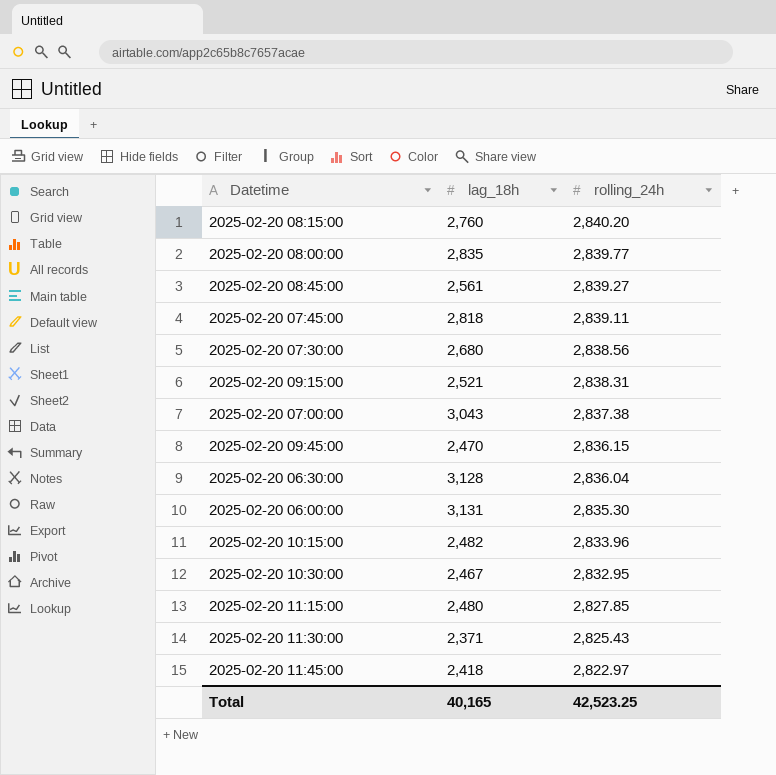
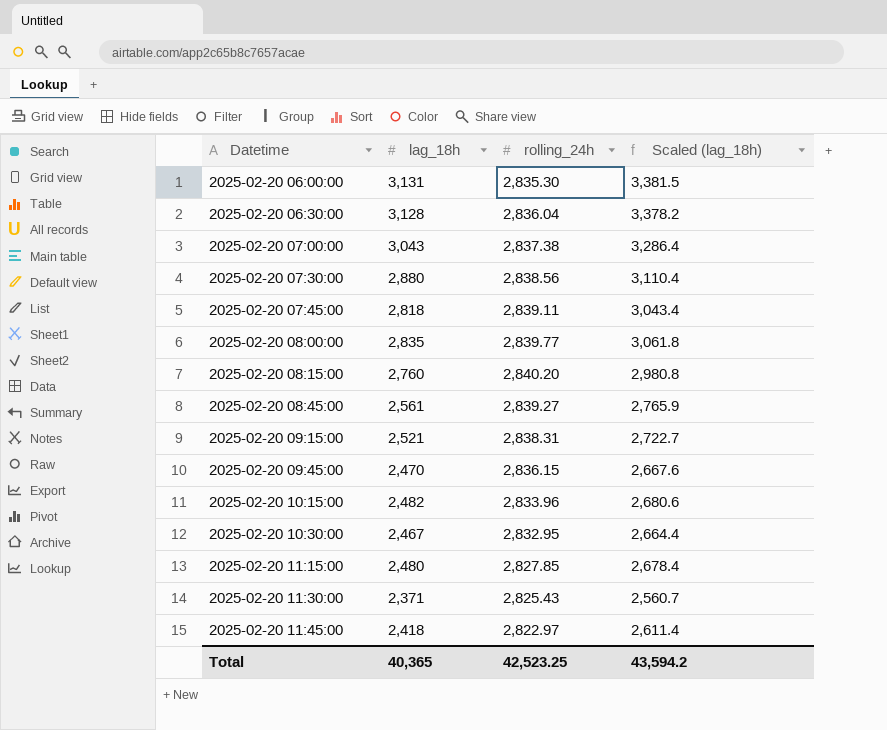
row order: rolling_24h descending -> Datetime ascending
column Scaled (lag_18h) | formula: none -> [lag_18h] * 1.08
2025-02-20 07:30:00 | lag_18h: 2,680 -> 2,880
Total | lag_18h: 40,165 -> 40,365

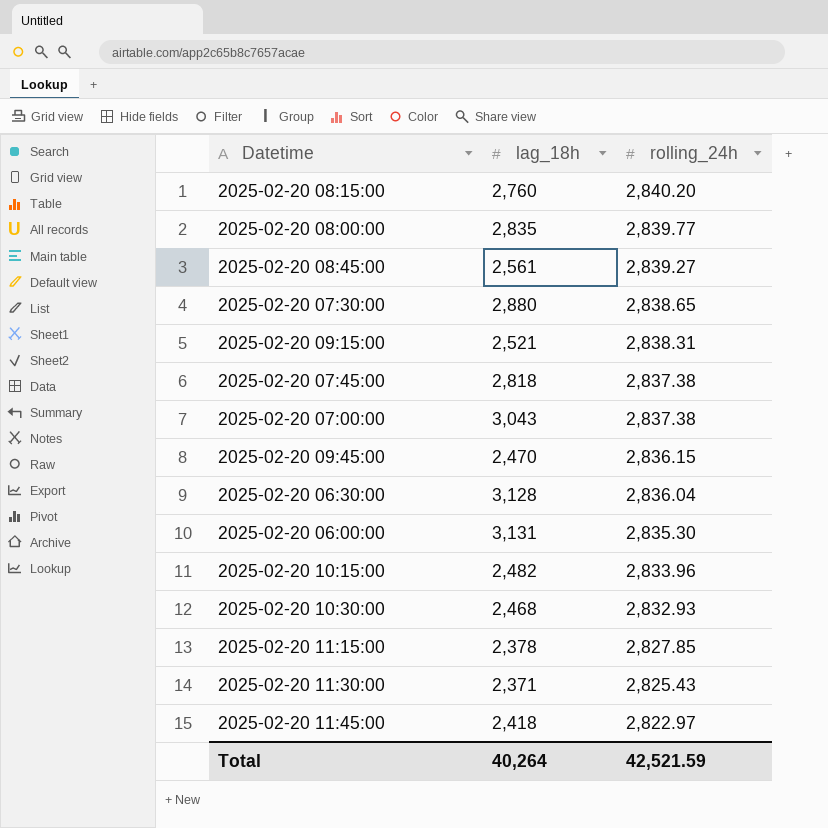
row order: Datetime ascending -> rolling_24h descending
column Scaled (lag_18h) | formula: [lag_18h] * 1.08 -> none
2025-02-20 07:30:00 | rolling_24h: 2,838.56 -> 2,838.65
2025-02-20 07:45:00 | rolling_24h: 2,839.11 -> 2,837.38
2025-02-20 10:30:00 | lag_18h: 2,467 -> 2,468
2025-02-20 10:30:00 | rolling_24h: 2,832.95 -> 2,832.93
2025-02-20 11:15:00 | lag_18h: 2,480 -> 2,378
Total | lag_18h: 40,365 -> 40,264
Total | rolling_24h: 42,523.25 -> 42,521.59

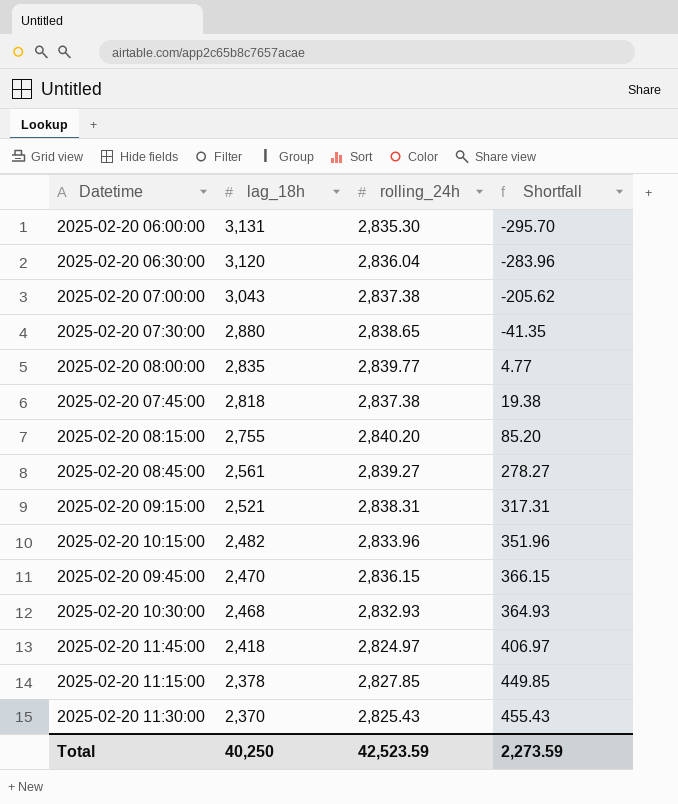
row order: rolling_24h descending -> lag_18h descending
column Shortfall | formula: none -> [rolling_24h] - [lag_18h]
2025-02-20 06:30:00 | lag_18h: 3,128 -> 3,120
2025-02-20 08:15:00 | lag_18h: 2,760 -> 2,755
2025-02-20 11:45:00 | rolling_24h: 2,822.97 -> 2,824.97
2025-02-20 11:30:00 | lag_18h: 2,371 -> 2,370
Total | lag_18h: 40,264 -> 40,250
Total | rolling_24h: 42,521.59 -> 42,523.59

